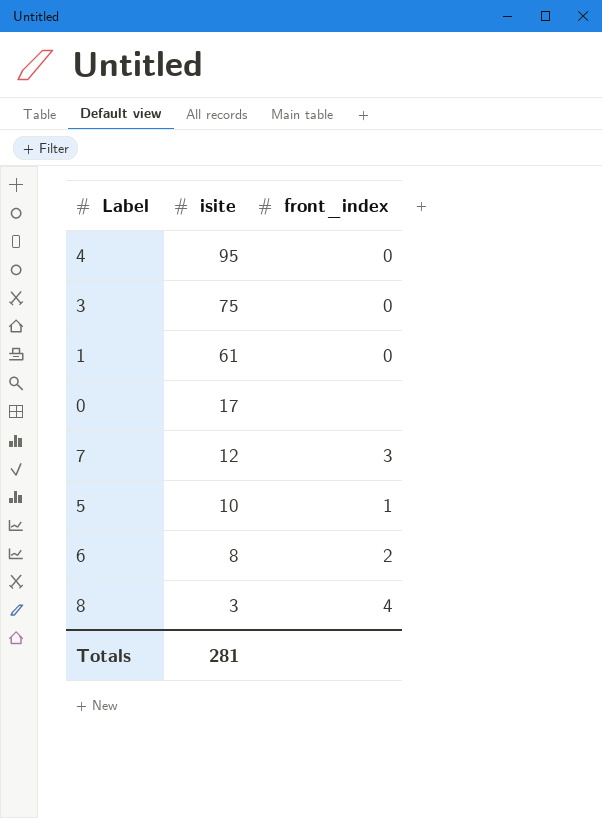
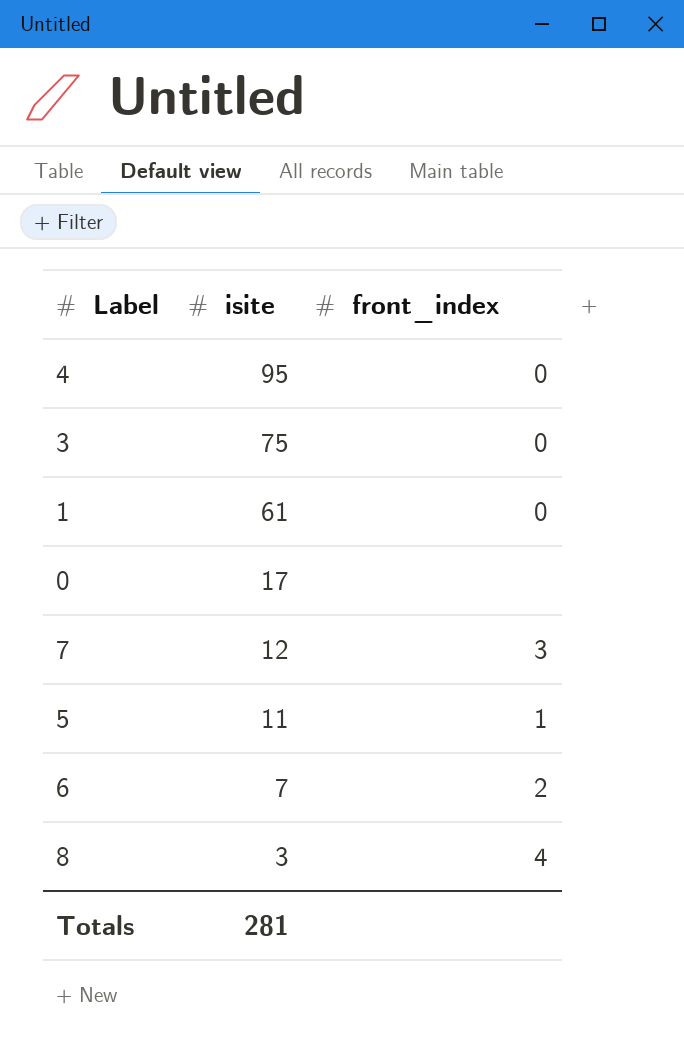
5 | isite: 10 -> 11
6 | isite: 8 -> 7

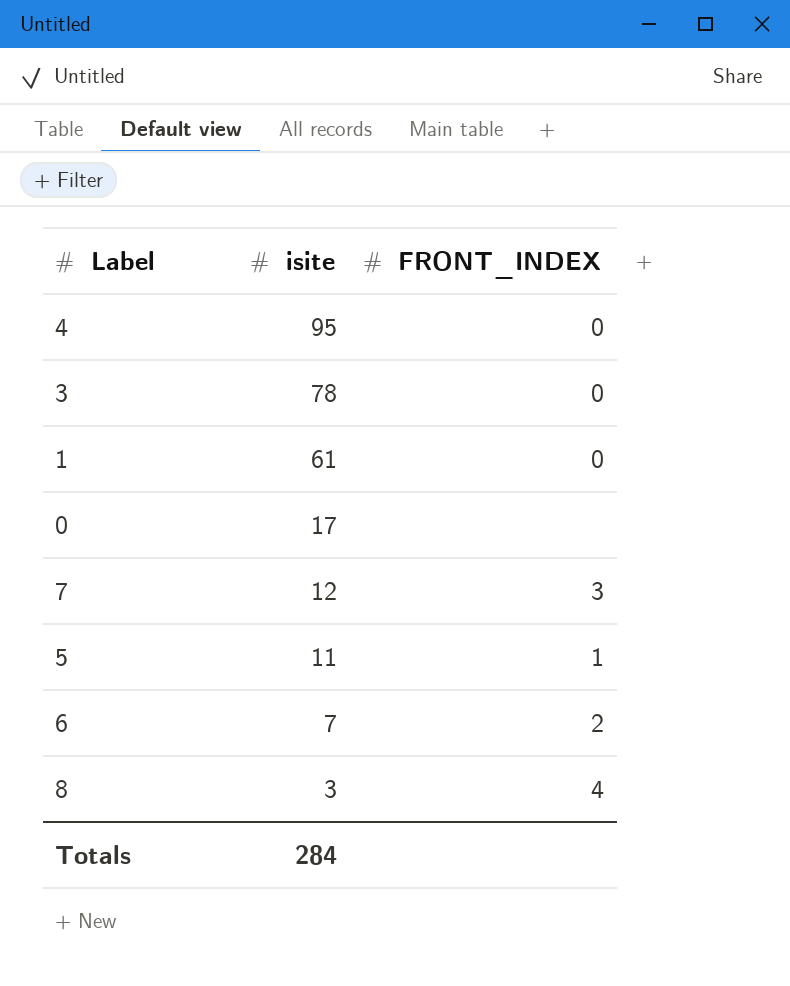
column name: front_index -> FRONT_INDEX
3 | isite: 75 -> 78
Totals | isite: 281 -> 284

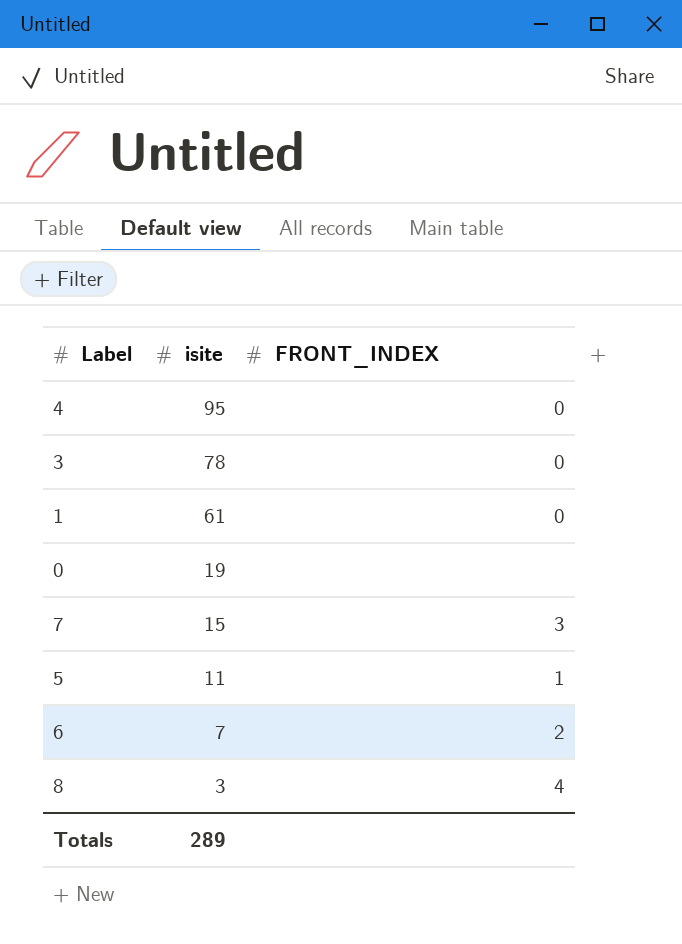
0 | isite: 17 -> 19
7 | isite: 12 -> 15
Totals | isite: 284 -> 289

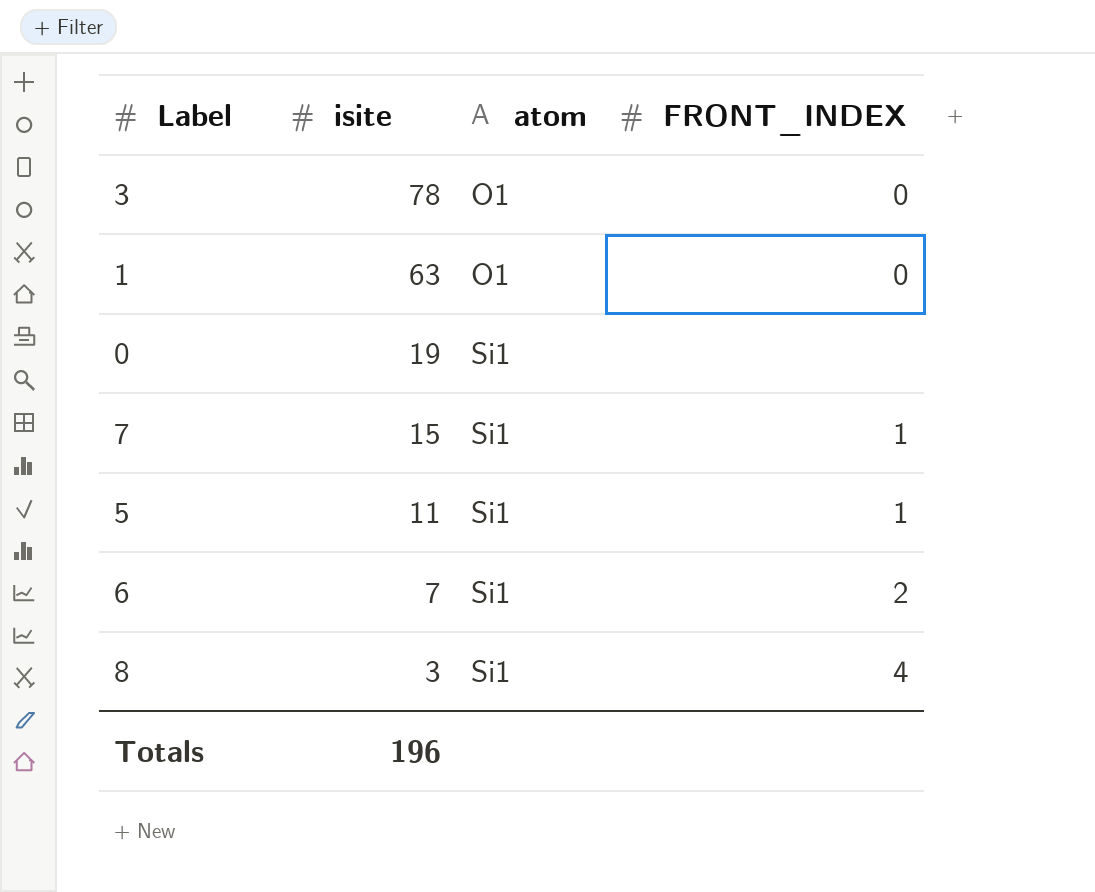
column atom | position: none -> 3
row 4: 95 | 0 -> none
1 | isite: 61 -> 63
7 | FRONT_INDEX: 3 -> 1
Totals | isite: 289 -> 196

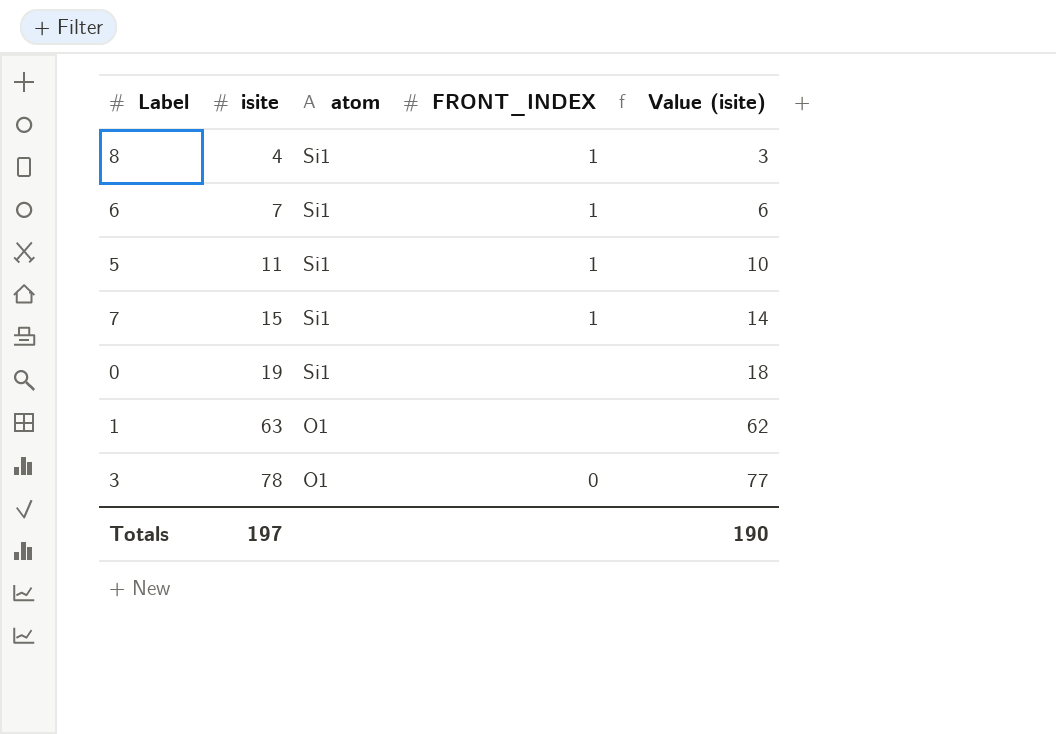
row order: isite descending -> isite ascending
column Value (isite) | formula: none -> [isite] - 1
8 | isite: 3 -> 4
8 | FRONT_INDEX: 4 -> 1
6 | FRONT_INDEX: 2 -> 1
1 | FRONT_INDEX: 0 -> none
Totals | isite: 196 -> 197

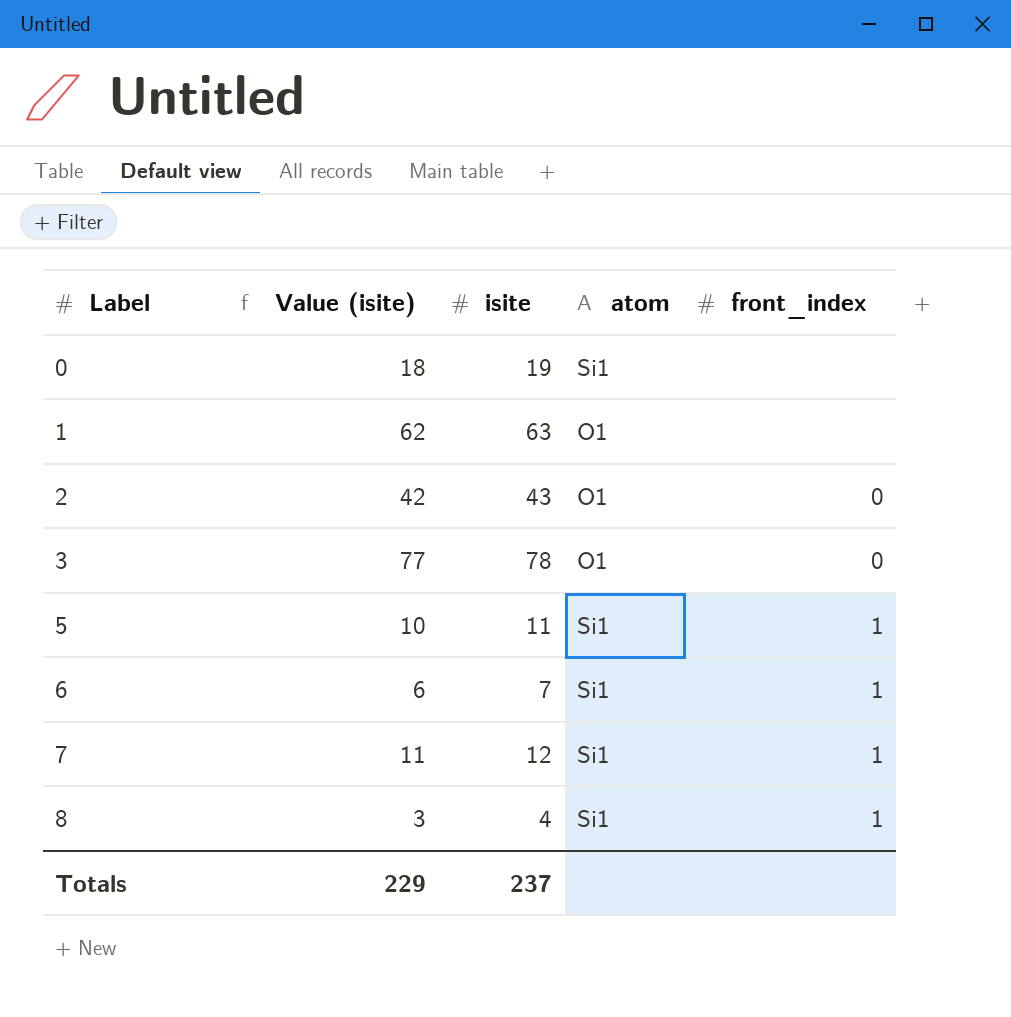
row order: isite ascending -> Label ascending
column Value (isite) | position: 5 -> 2
column name: FRONT_INDEX -> front_index
row 2: none -> 42 | 43 | O1 | 0
7 | Value (isite): 14 -> 11
7 | isite: 15 -> 12
Totals | Value (isite): 190 -> 229
Totals | isite: 197 -> 237

